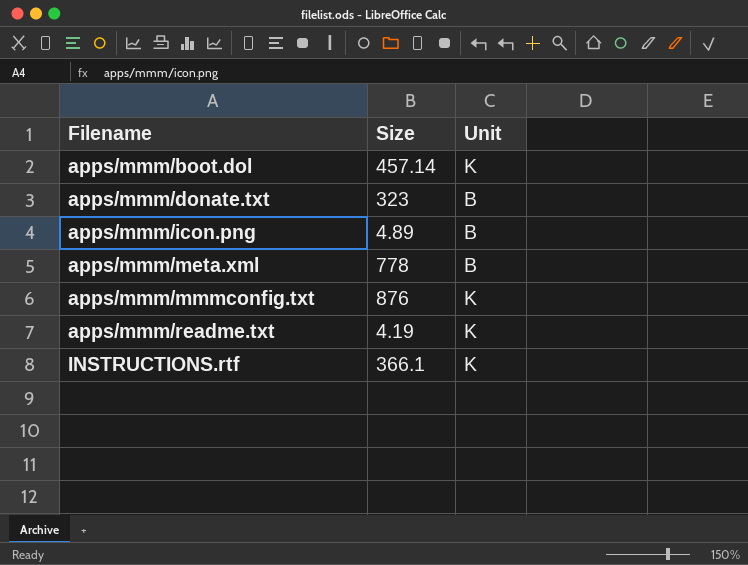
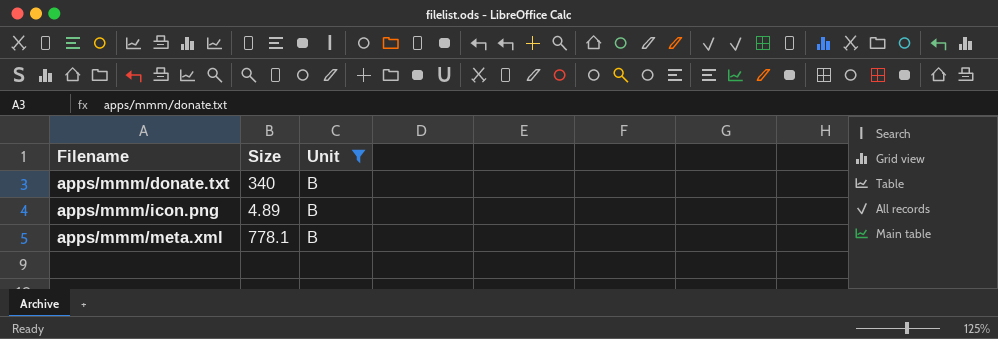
filter: none -> Unit = B
apps/mmm/donate.txt | Size: 323 -> 340
apps/mmm/meta.xml | Size: 778 -> 778.1

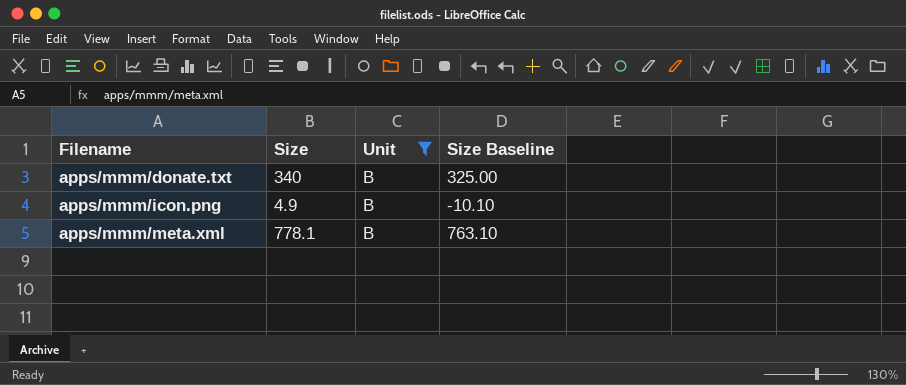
column Size Baseline | formula: none -> [Size] - 15
apps/mmm/icon.png | Size: 4.89 -> 4.9

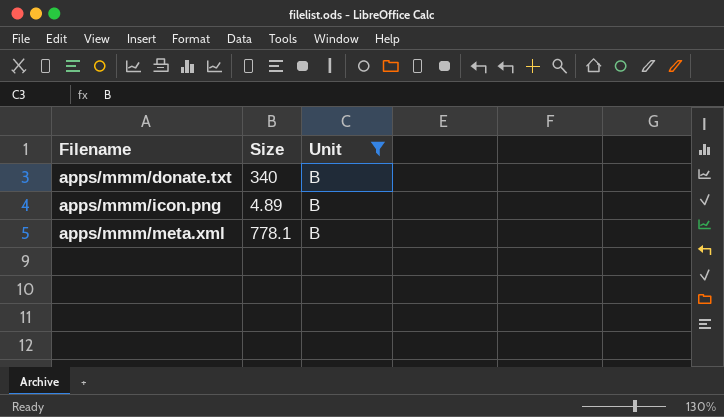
column Size Baseline | formula: [Size] - 15 -> none
apps/mmm/icon.png | Size: 4.9 -> 4.89

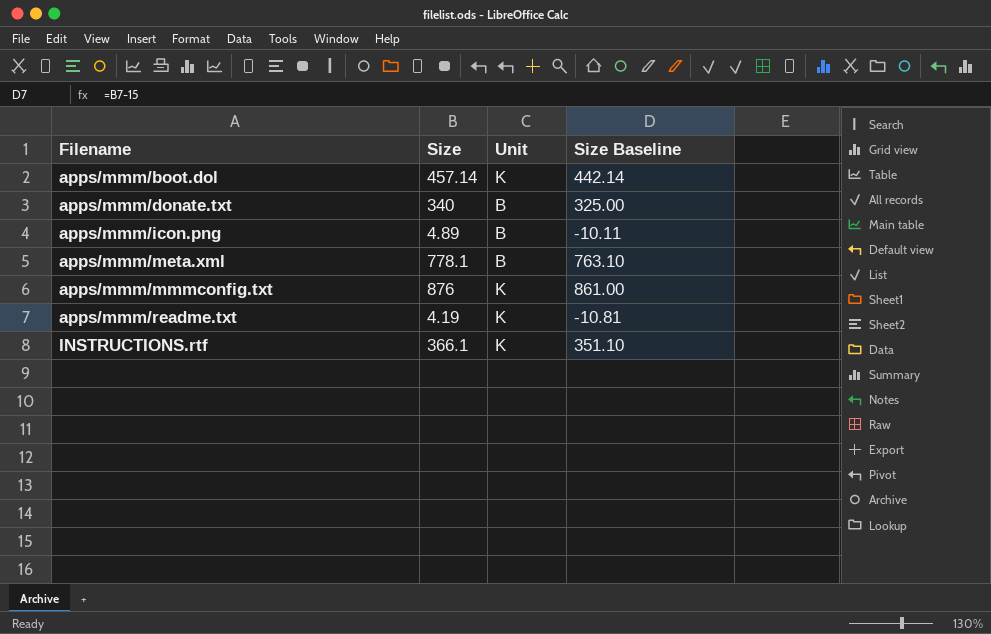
filter: Unit = B -> none
column Size Baseline | formula: none -> [Size] - 15

